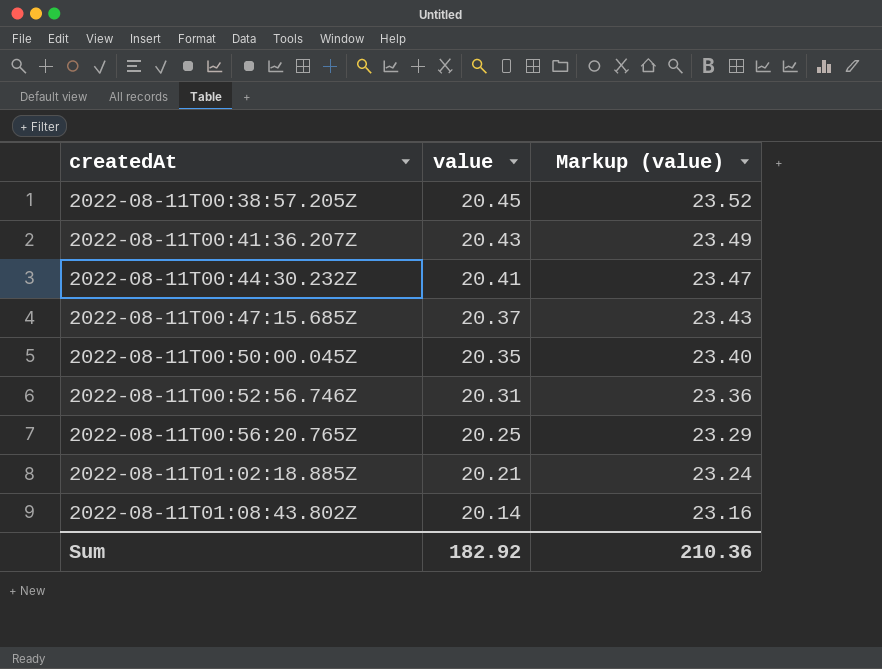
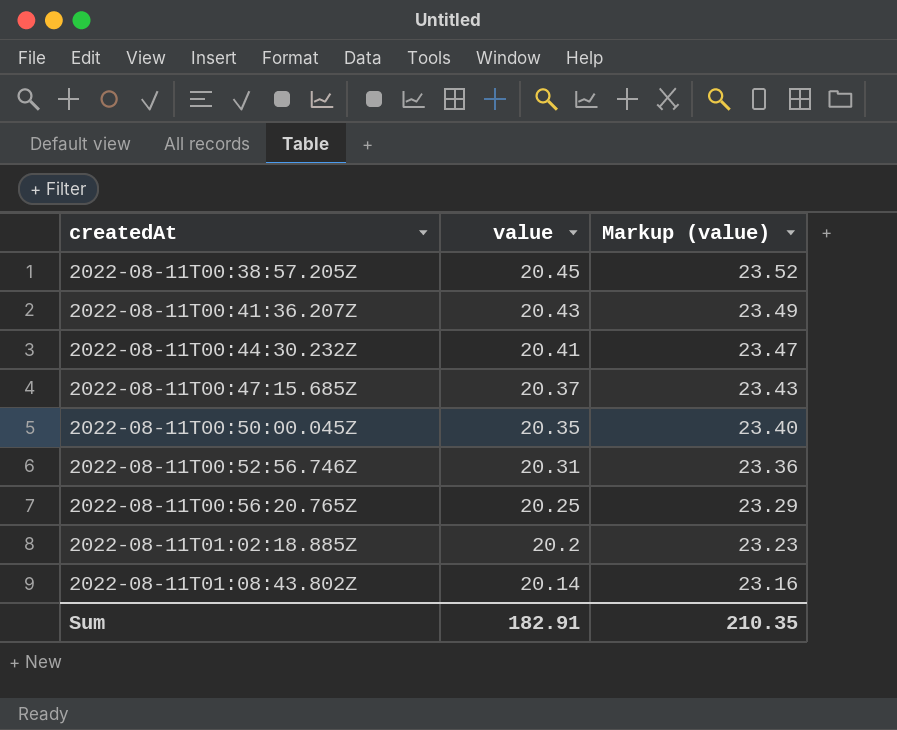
2022-08-11T01:02:18.885Z | value: 20.21 -> 20.2
2022-08-11T01:02:18.885Z | Markup (value): 23.24 -> 23.23
Sum | value: 182.92 -> 182.91
Sum | Markup (value): 210.36 -> 210.35

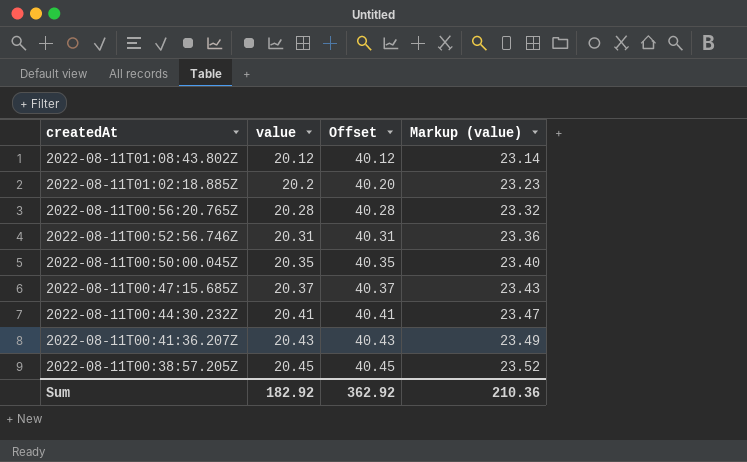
row order: createdAt ascending -> createdAt descending
column Offset | formula: none -> [value] + 20
2022-08-11T01:08:43.802Z | value: 20.14 -> 20.12
2022-08-11T01:08:43.802Z | Markup (value): 23.16 -> 23.14
2022-08-11T00:56:20.765Z | value: 20.25 -> 20.28
2022-08-11T00:56:20.765Z | Markup (value): 23.29 -> 23.32
Sum | value: 182.91 -> 182.92
Sum | Markup (value): 210.35 -> 210.36

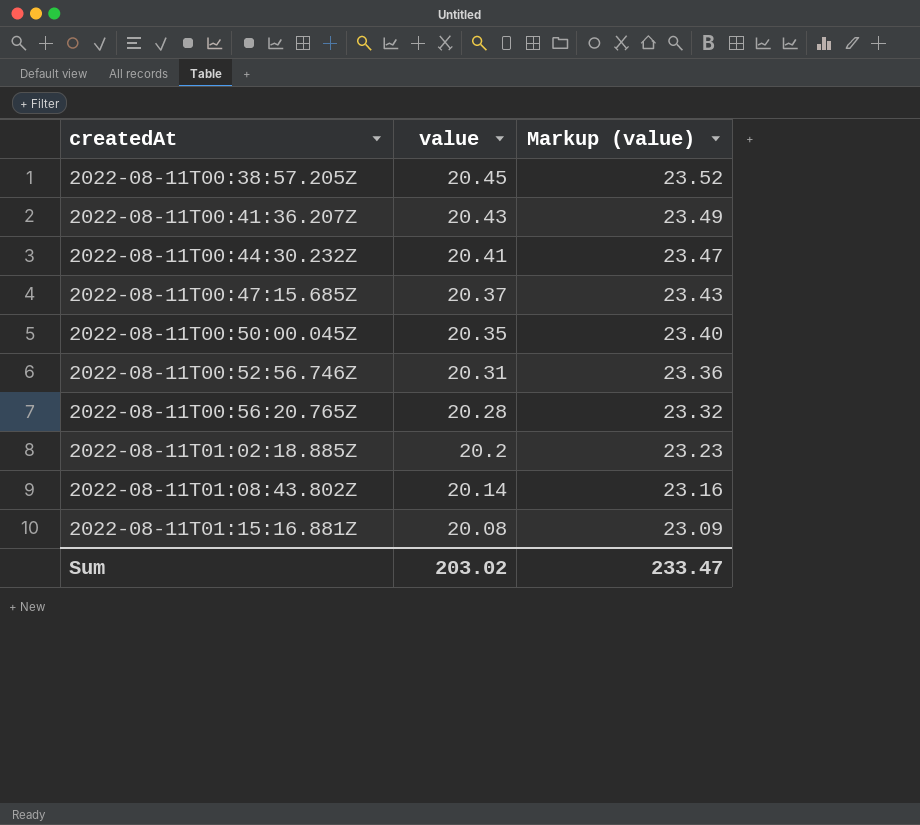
row order: createdAt descending -> createdAt ascending
column Offset | formula: [value] + 20 -> none
2022-08-11T01:08:43.802Z | value: 20.12 -> 20.14
2022-08-11T01:08:43.802Z | Markup (value): 23.14 -> 23.16
row 2022-08-11T01:15:16.881Z: none -> 20.08 | 23.09
Sum | value: 182.92 -> 203.02
Sum | Markup (value): 210.36 -> 233.47

